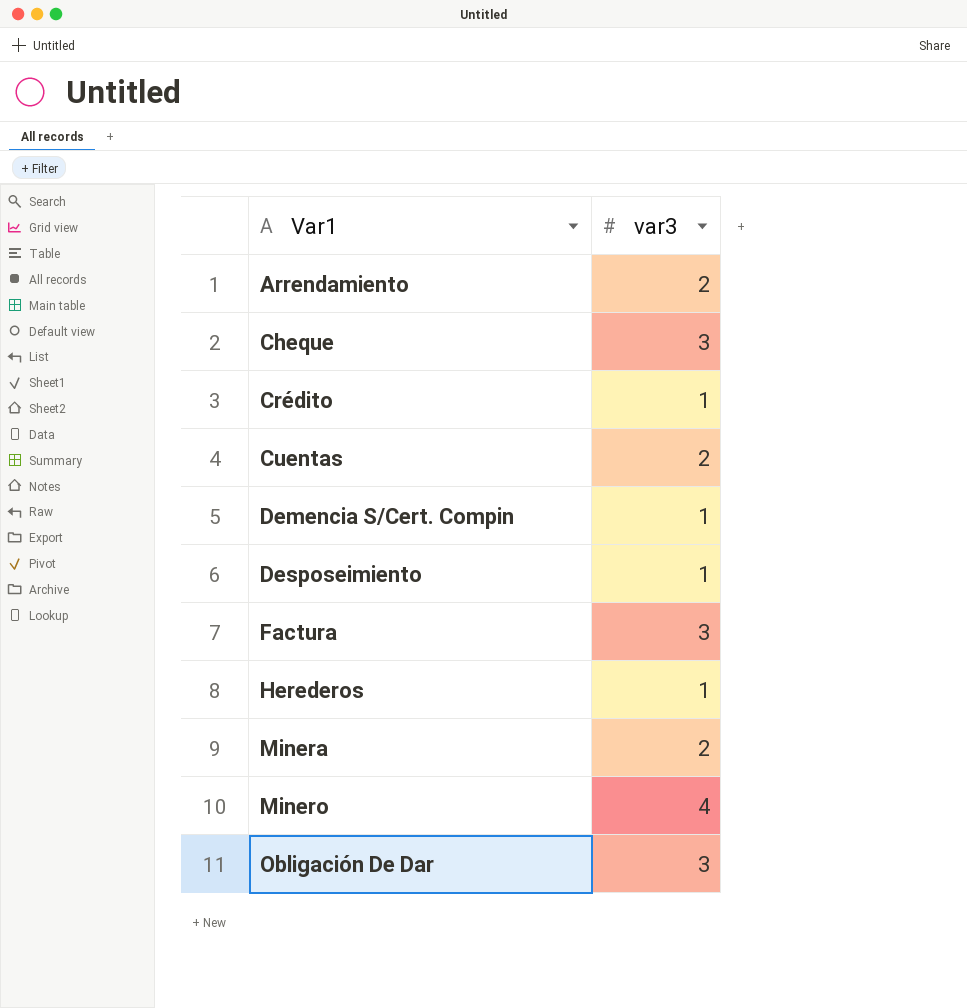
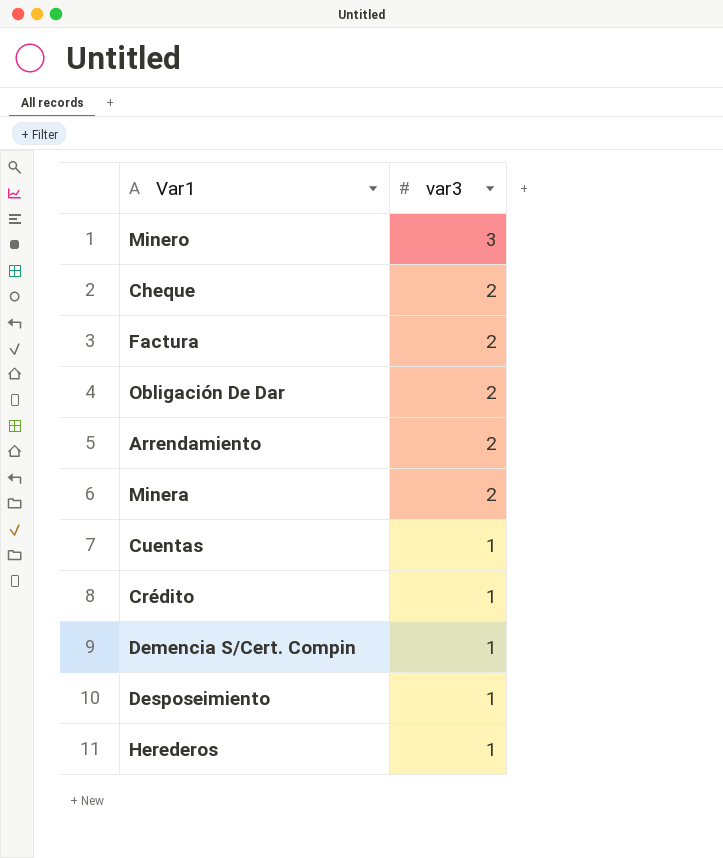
row order: Var1 ascending -> var3 descending
Minero | var3: 4 -> 3
Cheque | var3: 3 -> 2
Factura | var3: 3 -> 2
Obligación De Dar | var3: 3 -> 2
Cuentas | var3: 2 -> 1

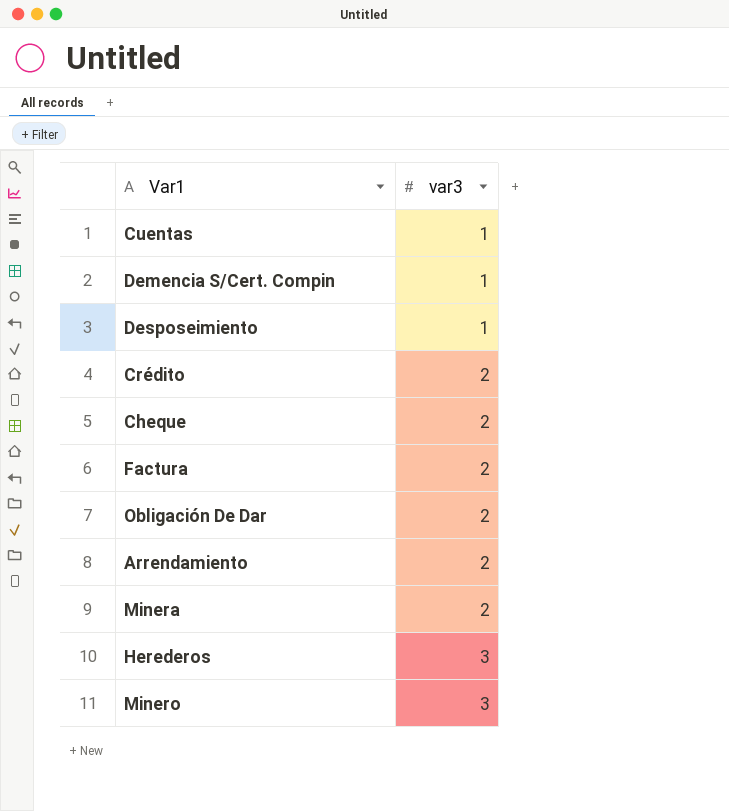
row order: var3 descending -> var3 ascending
Crédito | var3: 1 -> 2
Herederos | var3: 1 -> 3

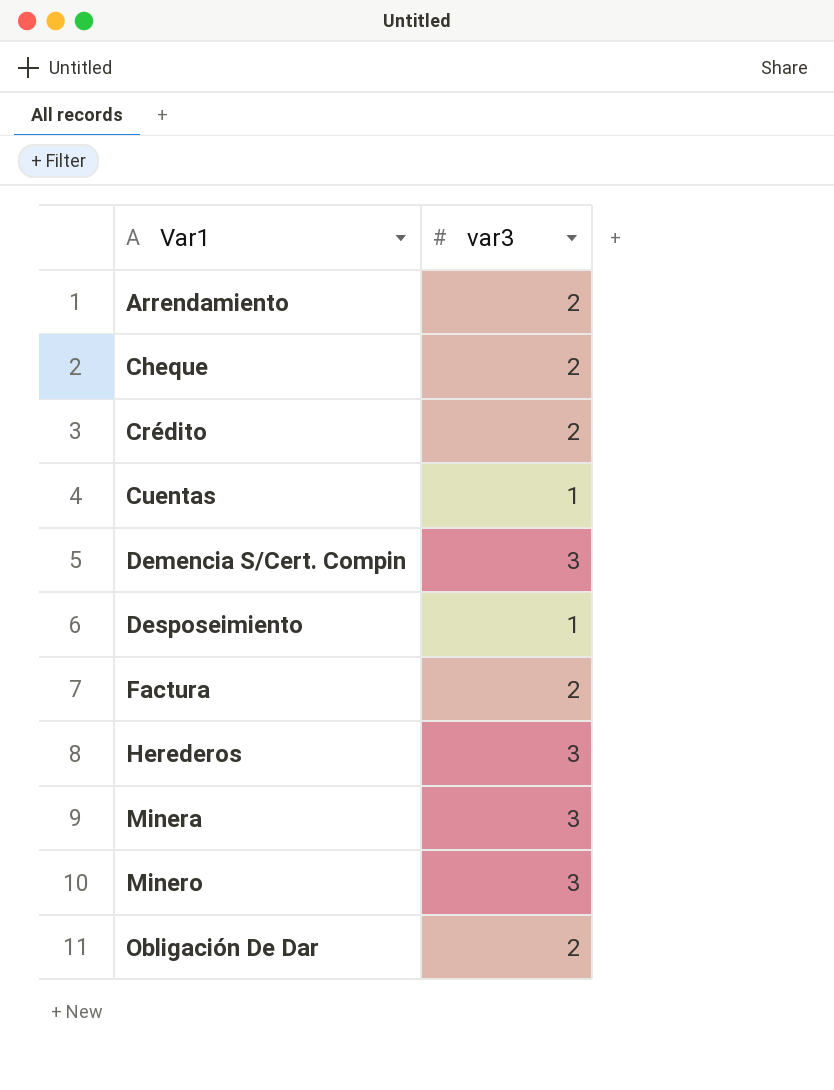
row order: var3 ascending -> Var1 ascending
Demencia S/Cert. Compin | var3: 1 -> 3
Minera | var3: 2 -> 3

